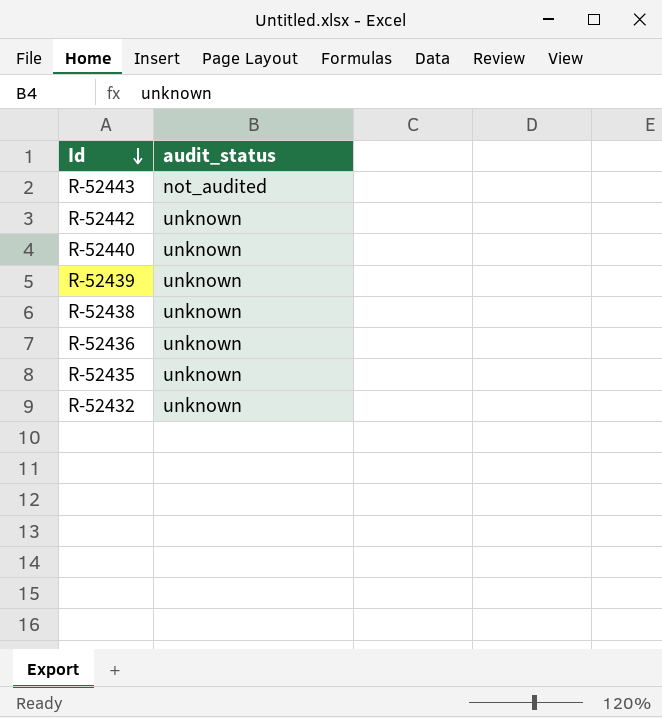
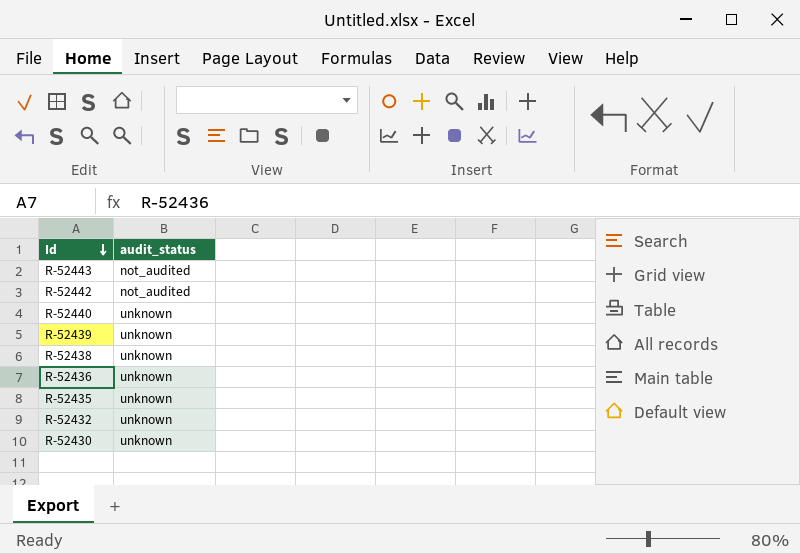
R-52442 | audit_status: unknown -> not_audited
row R-52430: none -> unknown

